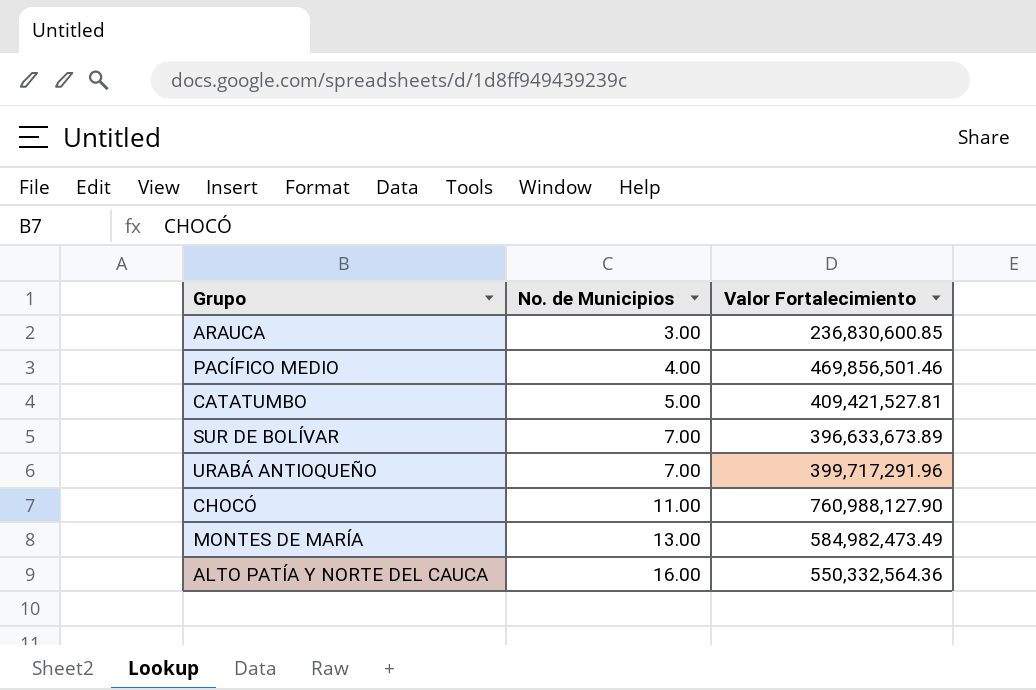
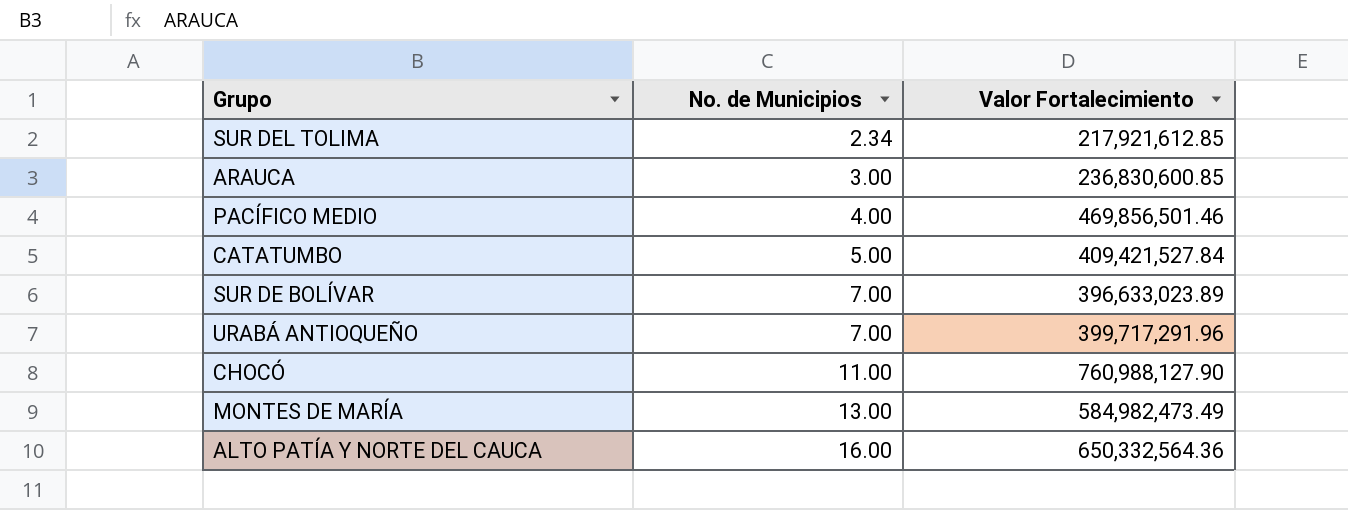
row SUR DEL TOLIMA: none -> 2.34 | 217,921,612.85
CATATUMBO | Valor Fortalecimiento: 409,421,527.81 -> 409,421,527.84
SUR DE BOLÍVAR | Valor Fortalecimiento: 396,633,673.89 -> 396,633,023.89
ALTO PATÍA Y NORTE DEL CAUCA | Valor Fortalecimiento: 550,332,564.36 -> 650,332,564.36

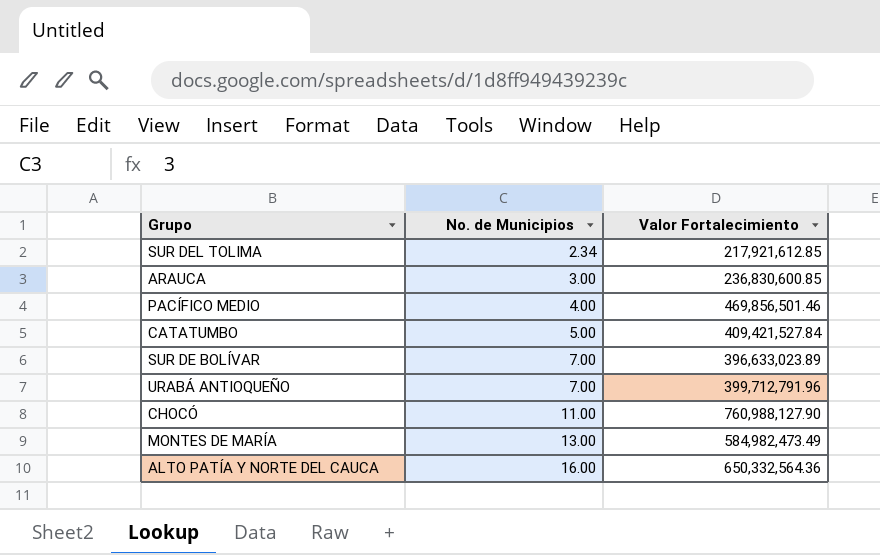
URABÁ ANTIOQUEÑO | Valor Fortalecimiento: 399,717,291.96 -> 399,712,791.96

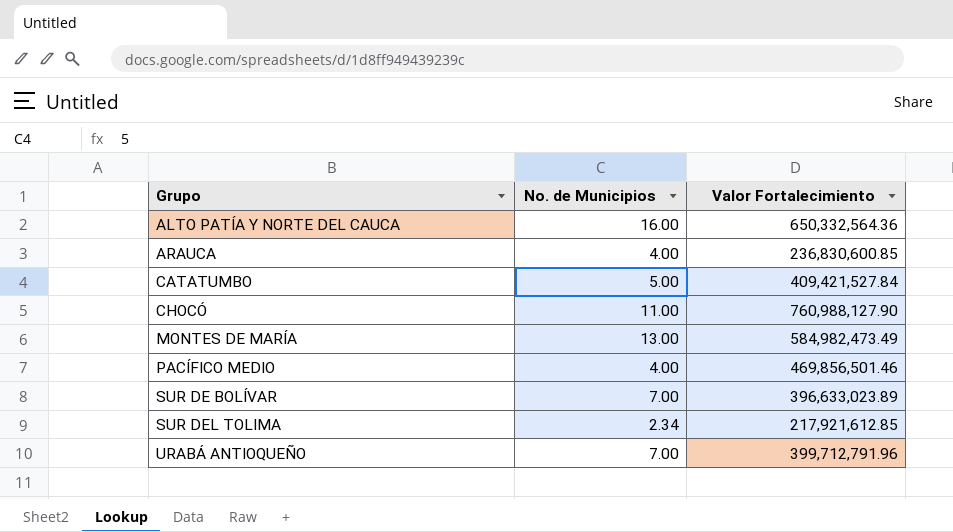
row order: No. de Municipios ascending -> Grupo ascending
ARAUCA | No. de Municipios: 3.00 -> 4.00

